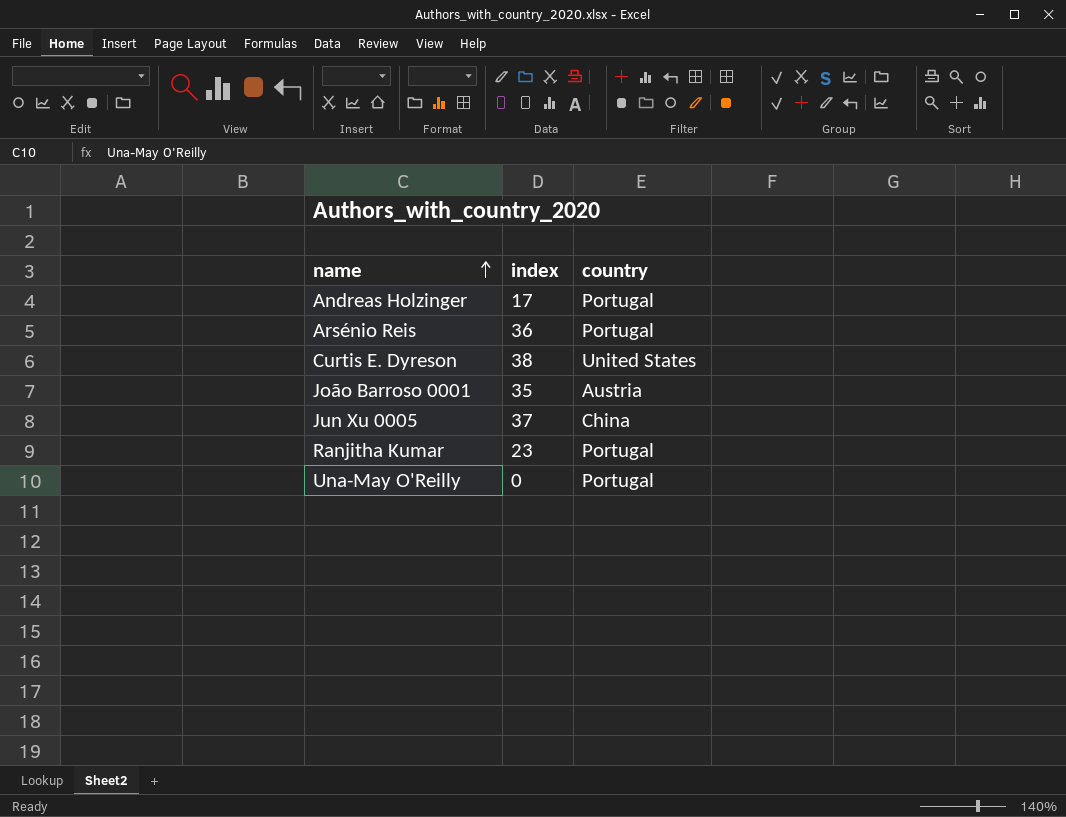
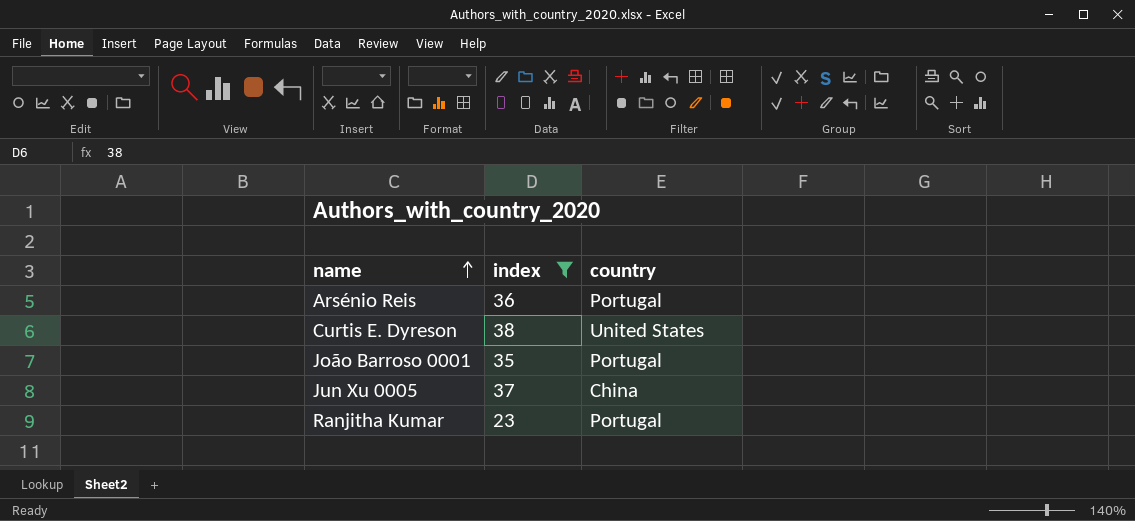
filter: none -> index >= 23
João Barroso 0001 | country: Austria -> Portugal

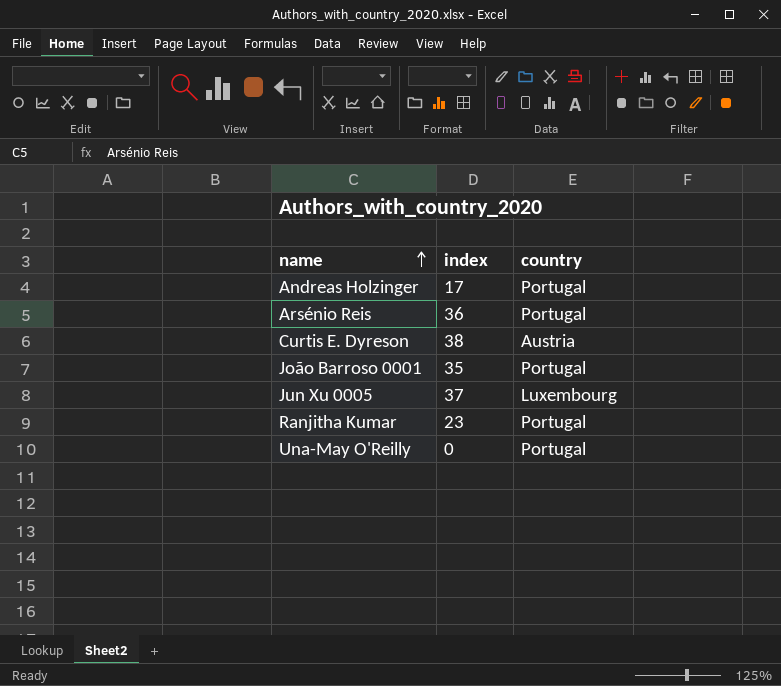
filter: index >= 23 -> none
Curtis E. Dyreson | country: United States -> Austria
Jun Xu 0005 | country: China -> Luxembourg

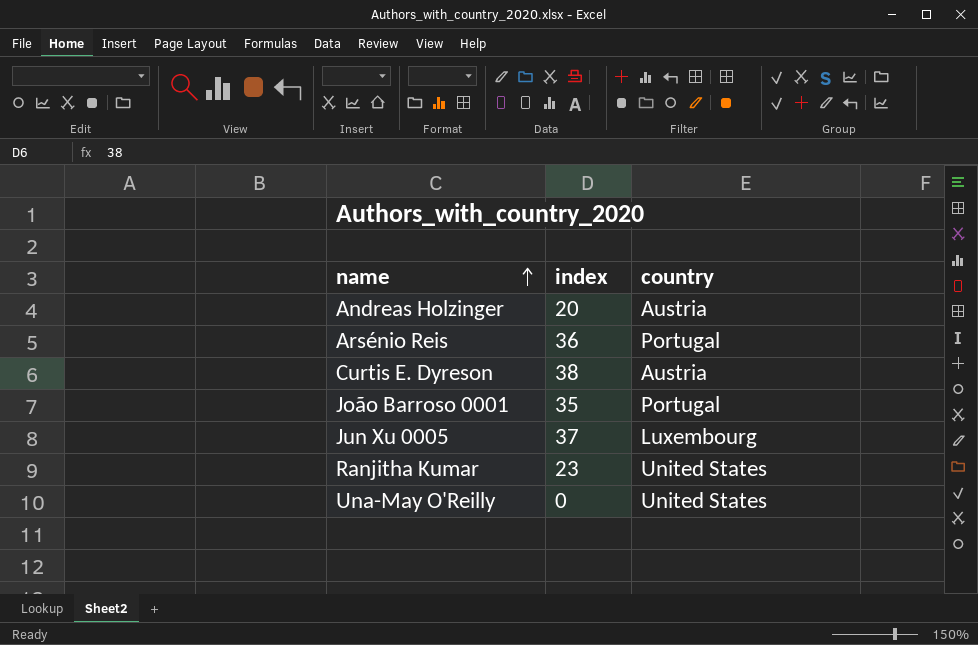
Andreas Holzinger | index: 17 -> 20
Andreas Holzinger | country: Portugal -> Austria
Ranjitha Kumar | country: Portugal -> United States
Una-May O'Reilly | country: Portugal -> United States

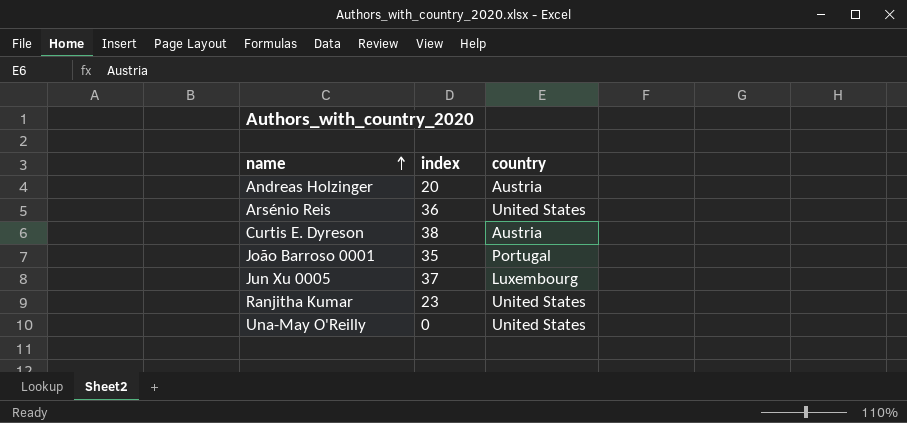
Arsénio Reis | country: Portugal -> United States

